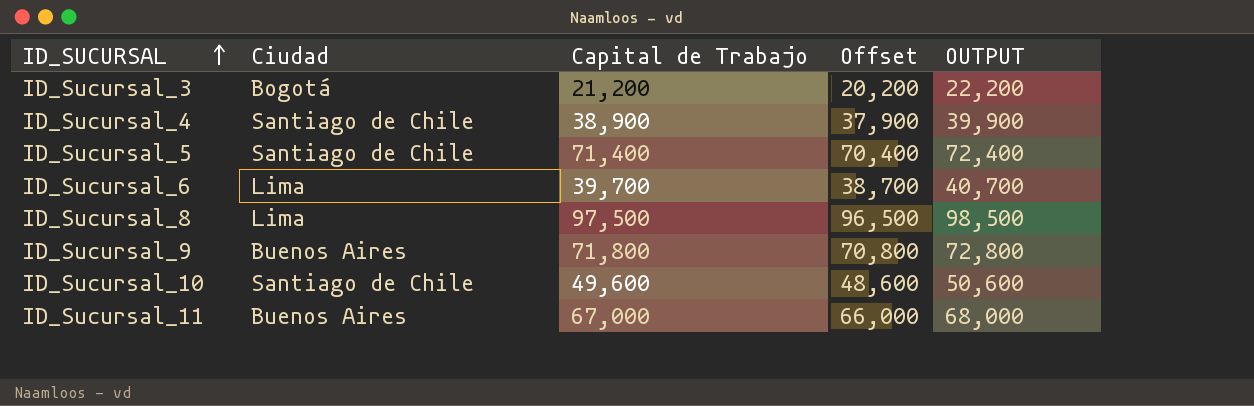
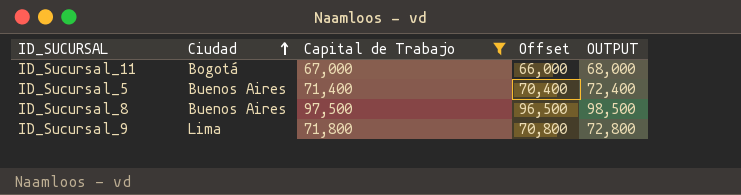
filter: none -> Capital de Trabajo >= 67,000
row order: ID_SUCURSAL ascending -> Ciudad ascending
ID_Sucursal_11 | Ciudad: Buenos Aires -> Bogotá
ID_Sucursal_5 | Ciudad: Santiago de Chile -> Buenos Aires
ID_Sucursal_8 | Ciudad: Lima -> Buenos Aires
ID_Sucursal_9 | Ciudad: Buenos Aires -> Lima

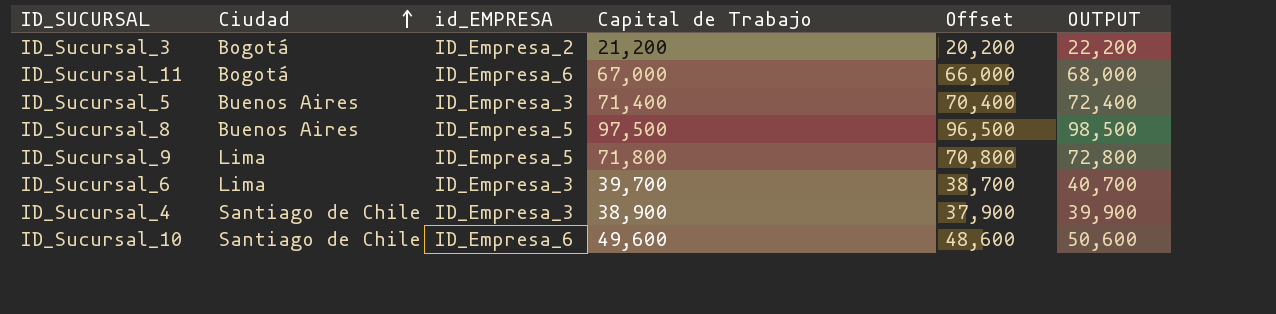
filter: Capital de Trabajo >= 67,000 -> none
column id_EMPRESA | position: none -> 3

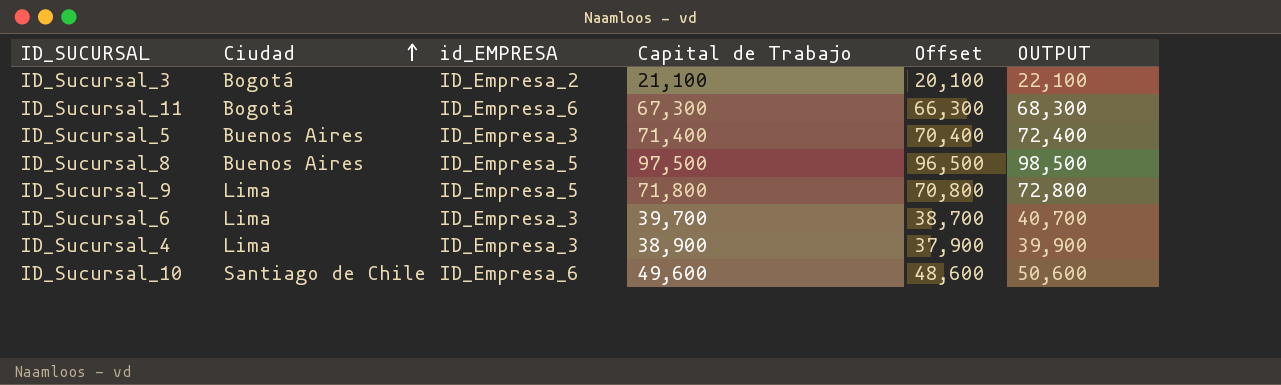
ID_Sucursal_3 | Capital de Trabajo: 21,200 -> 21,100
ID_Sucursal_3 | Offset: 20,200 -> 20,100
ID_Sucursal_3 | OUTPUT: 22,200 -> 22,100
ID_Sucursal_11 | Capital de Trabajo: 67,000 -> 67,300
ID_Sucursal_11 | Offset: 66,000 -> 66,300
ID_Sucursal_11 | OUTPUT: 68,000 -> 68,300
ID_Sucursal_4 | Ciudad: Santiago de Chile -> Lima

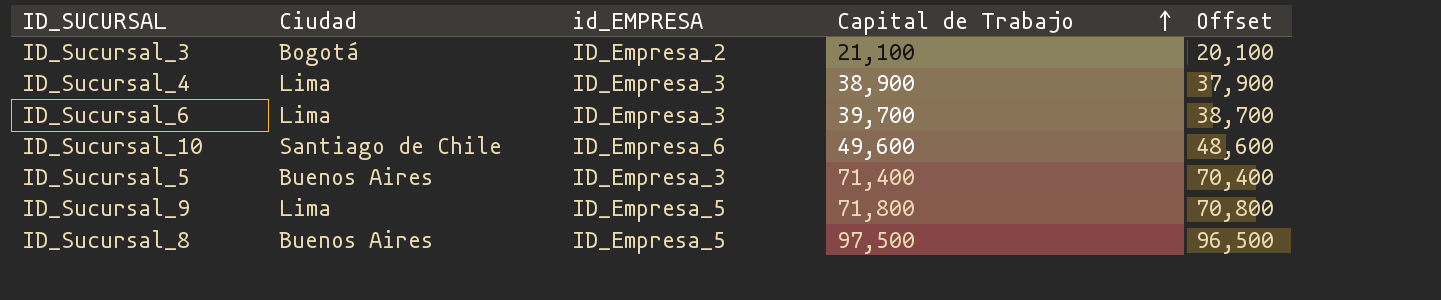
row order: Ciudad ascending -> Capital de Trabajo ascending
column OUTPUT | formula: [Capital de Trabajo] + 1000 -> none
row ID_Sucursal_11: Bogotá | ID_Empresa_6 | 67,300 | 66,300 | 68,300 -> none

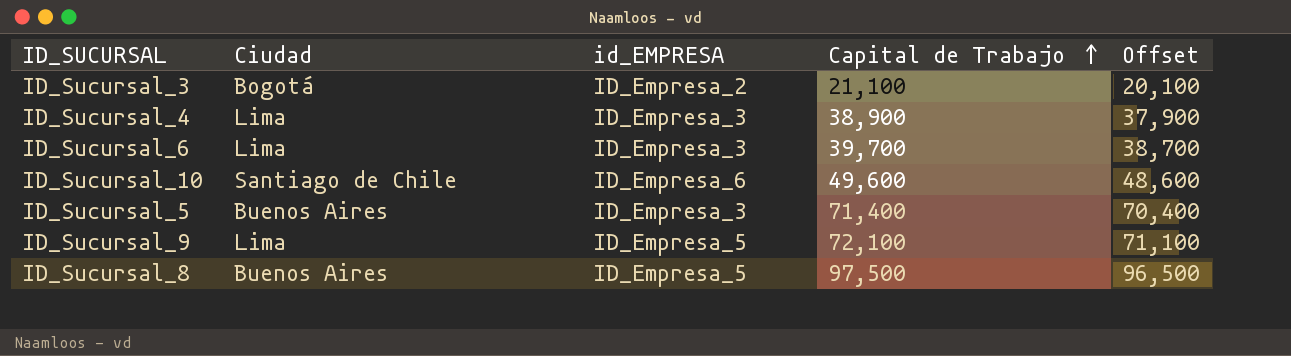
ID_Sucursal_9 | Capital de Trabajo: 71,800 -> 72,100
ID_Sucursal_9 | Offset: 70,800 -> 71,100

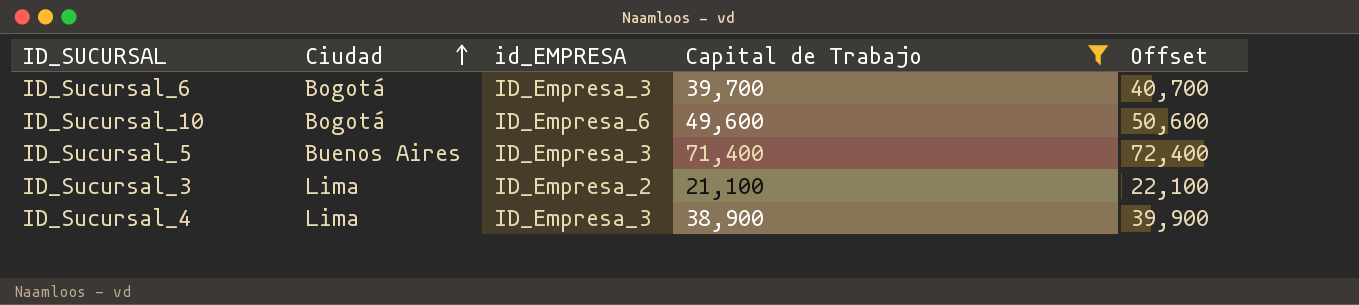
filter: none -> Capital de Trabajo <= 71,400
row order: Capital de Trabajo ascending -> Ciudad ascending
column Offset | formula: [Capital de Trabajo] - 1000 -> [Capital de Trabajo] + 1000
ID_Sucursal_6 | Ciudad: Lima -> Bogotá
ID_Sucursal_10 | Ciudad: Santiago de Chile -> Bogotá
ID_Sucursal_3 | Ciudad: Bogotá -> Lima

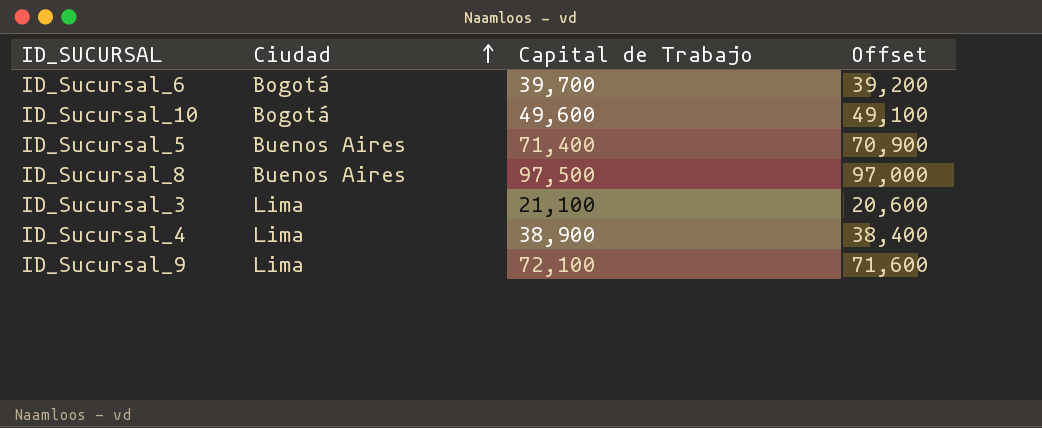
filter: Capital de Trabajo <= 71,400 -> none
column id_EMPRESA | position: 3 -> none
column Offset | formula: [Capital de Trabajo] + 1000 -> [Capital de Trabajo] - 500

